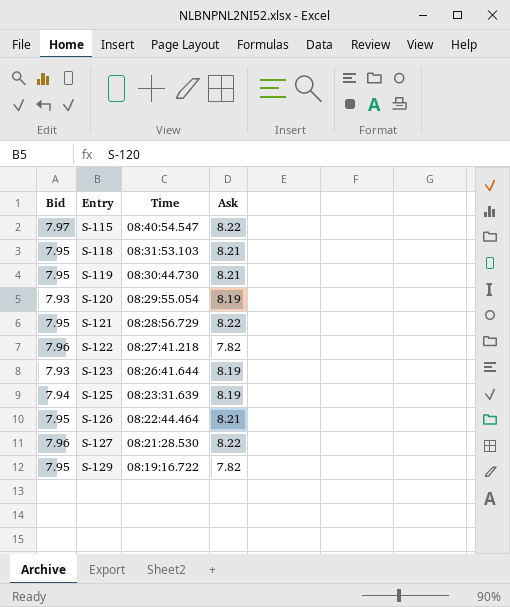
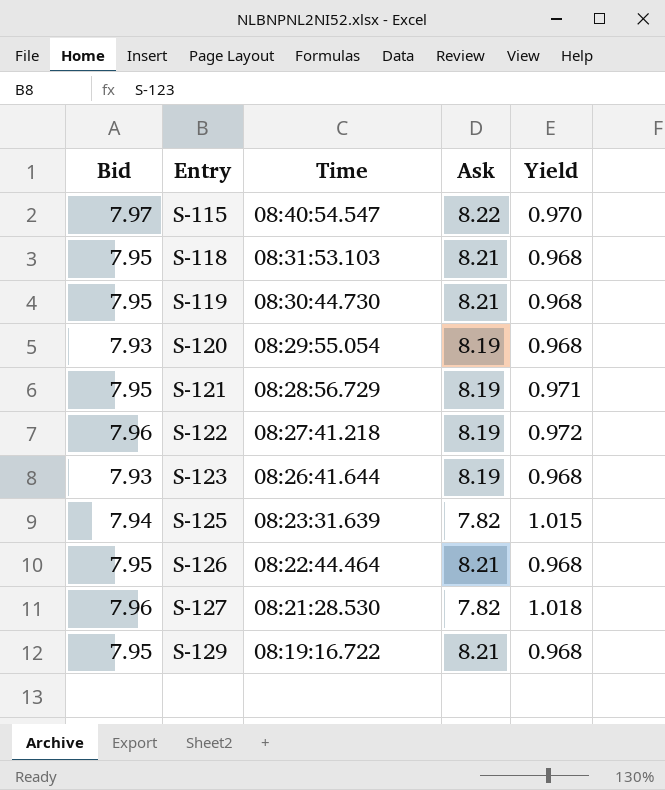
column Yield | formula: none -> [Bid] / [Ask]
S-121 | Ask: 8.22 -> 8.19
S-122 | Ask: 7.82 -> 8.19
S-125 | Ask: 8.19 -> 7.82
S-127 | Ask: 8.22 -> 7.82
S-129 | Ask: 7.82 -> 8.21

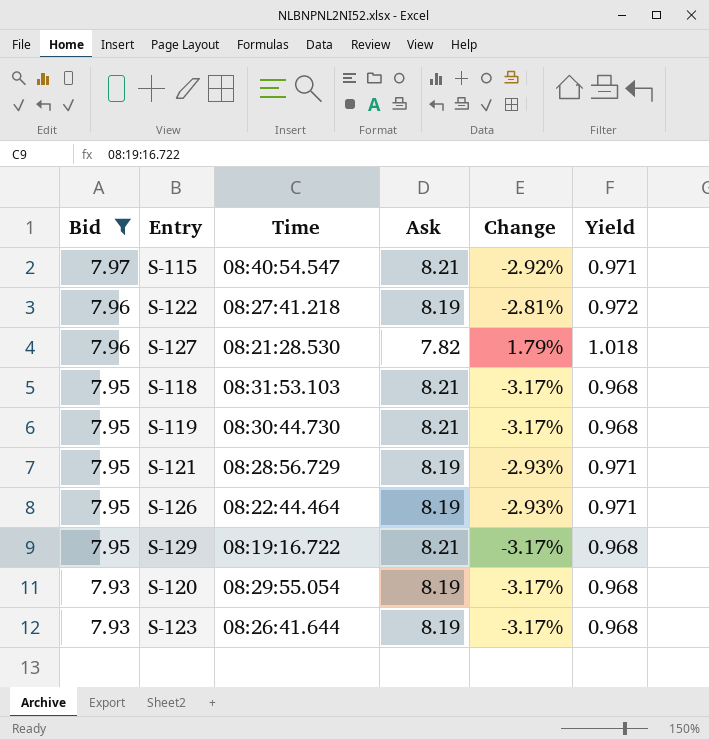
filter: none -> Bid != 7.94
row order: Entry ascending -> Bid descending
column Change | formula: none -> ([Bid] - [Ask]) / [Ask]
S-115 | Ask: 8.22 -> 8.21
S-115 | Yield: 0.970 -> 0.971
S-126 | Ask: 8.21 -> 8.19
S-126 | Yield: 0.968 -> 0.971

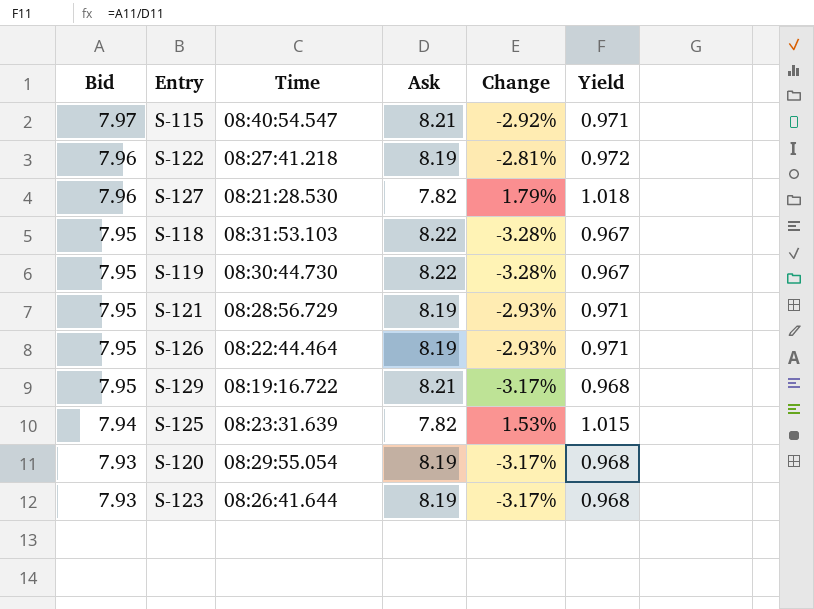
filter: Bid != 7.94 -> none
S-118 | Ask: 8.21 -> 8.22
S-118 | Change: -3.17% -> -3.28%
S-118 | Yield: 0.968 -> 0.967
S-119 | Ask: 8.21 -> 8.22
S-119 | Change: -3.17% -> -3.28%
S-119 | Yield: 0.968 -> 0.967

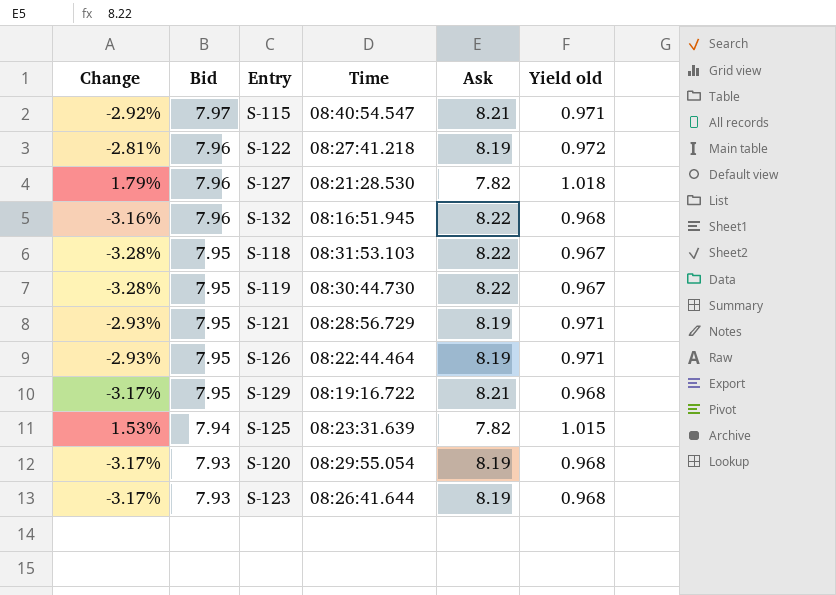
column Change | position: 5 -> 1
column name: Yield -> Yield old
row S-132: none -> -3.16% | 7.96 | 08:16:51.945 | 8.22 | 0.968

